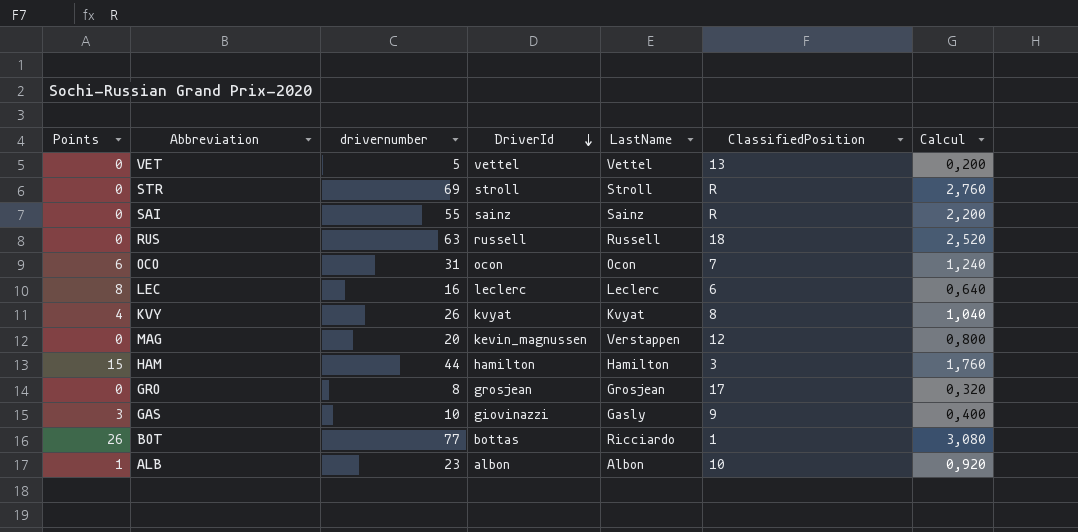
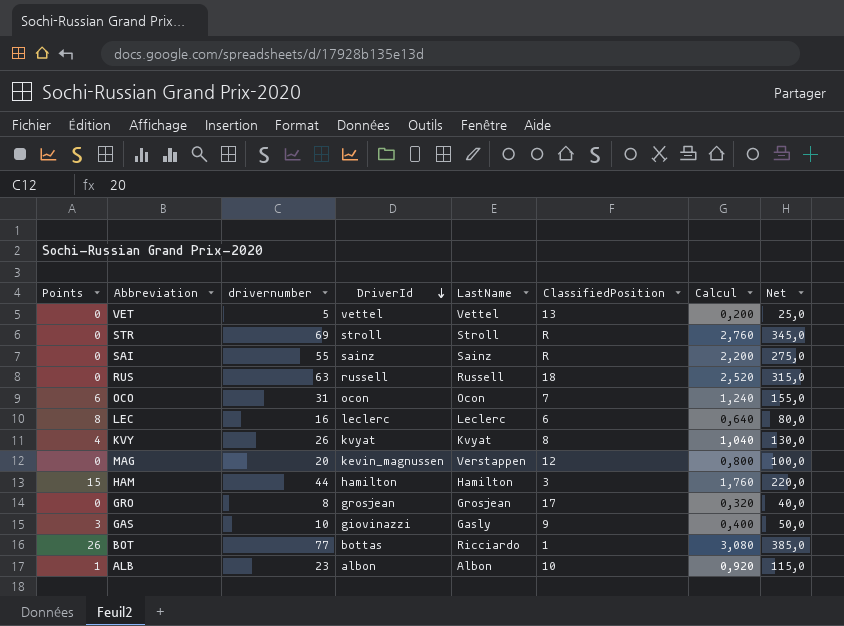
column Net | formula: none -> [drivernumber] * 5

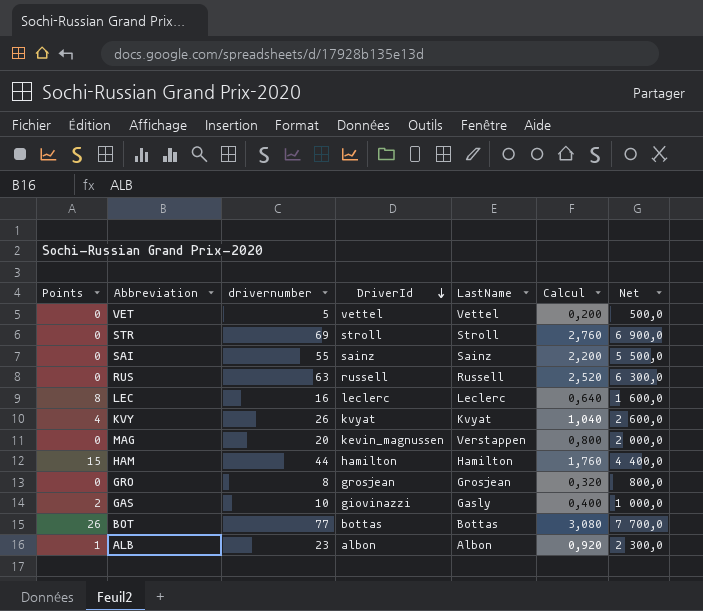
column ClassifiedPosition | position: 6 -> none
column Net | formula: [drivernumber] * 5 -> [drivernumber] * 100
row OCO: 6 | 31 | ocon | Ocon | 7 | 1,240 | 155,0 -> none
GAS | Points: 3 -> 2
BOT | LastName: Ricciardo -> Bottas

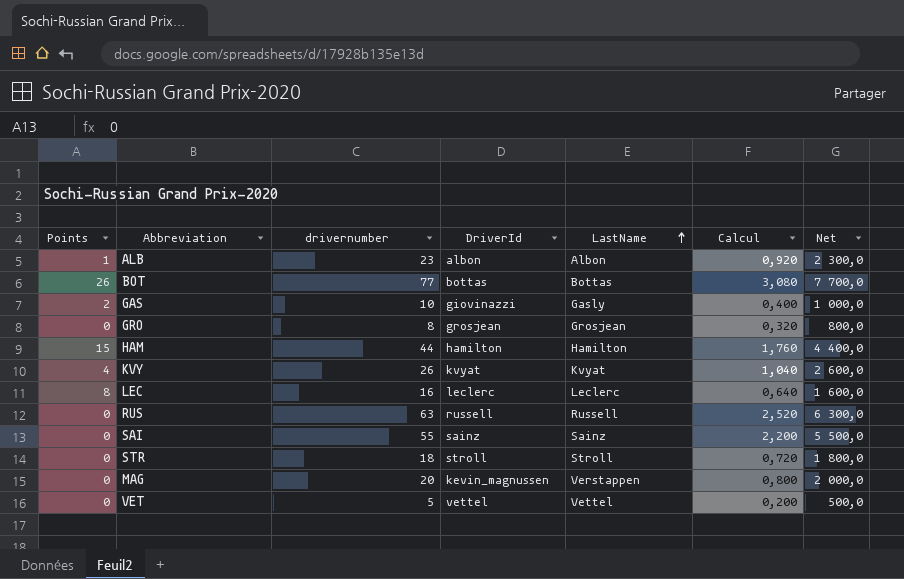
row order: DriverId descending -> LastName ascending
STR | drivernumber: 69 -> 18
STR | Calcul: 2,760 -> 0,720
STR | Net: 6 900,0 -> 1 800,0

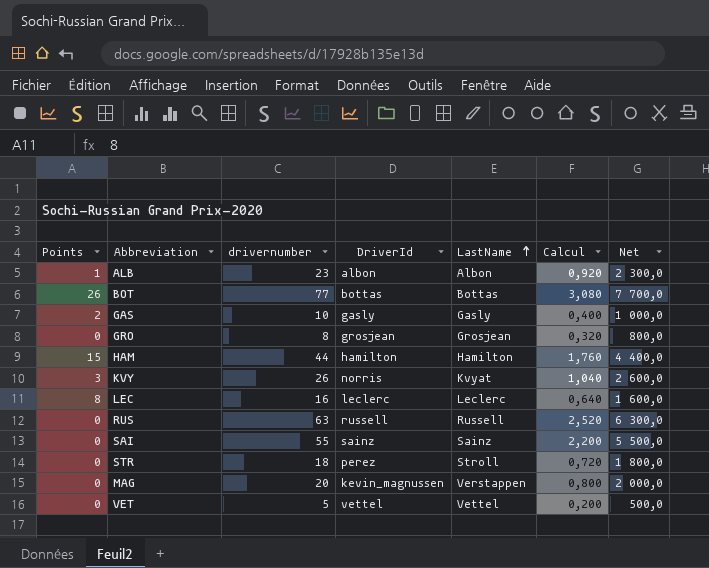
GAS | DriverId: giovinazzi -> gasly
KVY | Points: 4 -> 3
KVY | DriverId: kvyat -> norris
STR | DriverId: stroll -> perez

